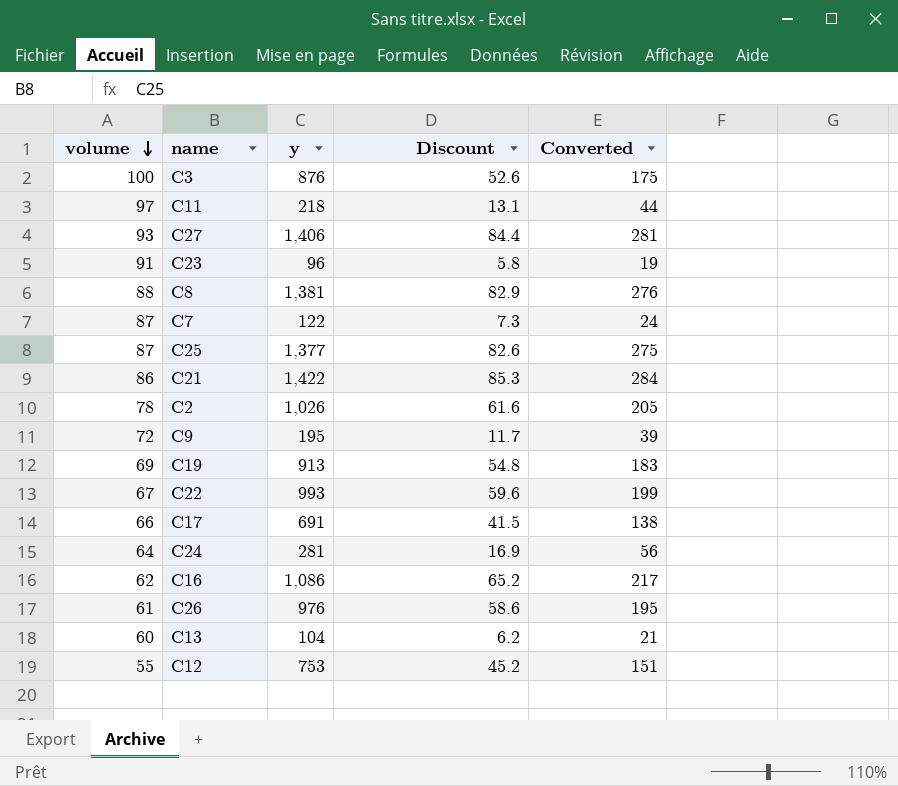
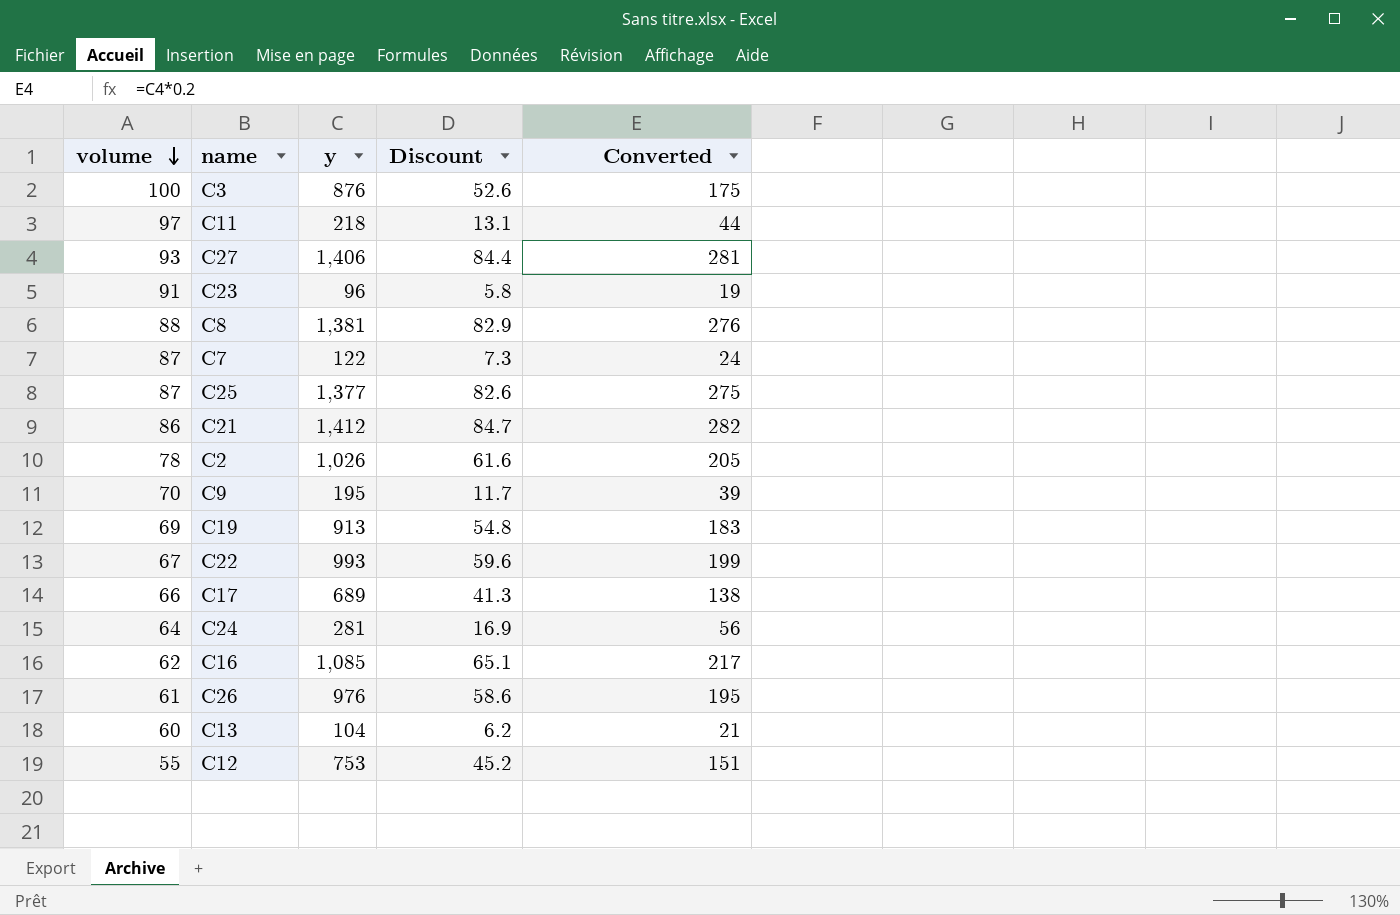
C21 | y: 1,422 -> 1,412
C21 | Discount: 85.3 -> 84.7
C21 | Converted: 284 -> 282
C9 | volume: 72 -> 70
C17 | y: 691 -> 689
C17 | Discount: 41.5 -> 41.3
C16 | y: 1,086 -> 1,085
C16 | Discount: 65.2 -> 65.1

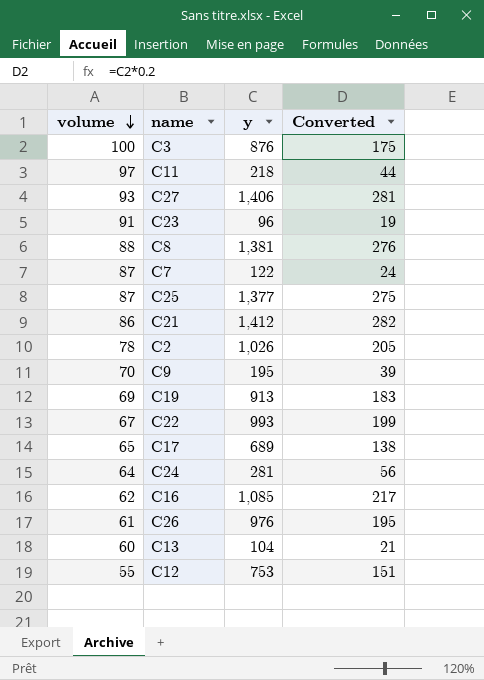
column Discount | formula: [y] * 0.06 -> none
C17 | volume: 66 -> 65

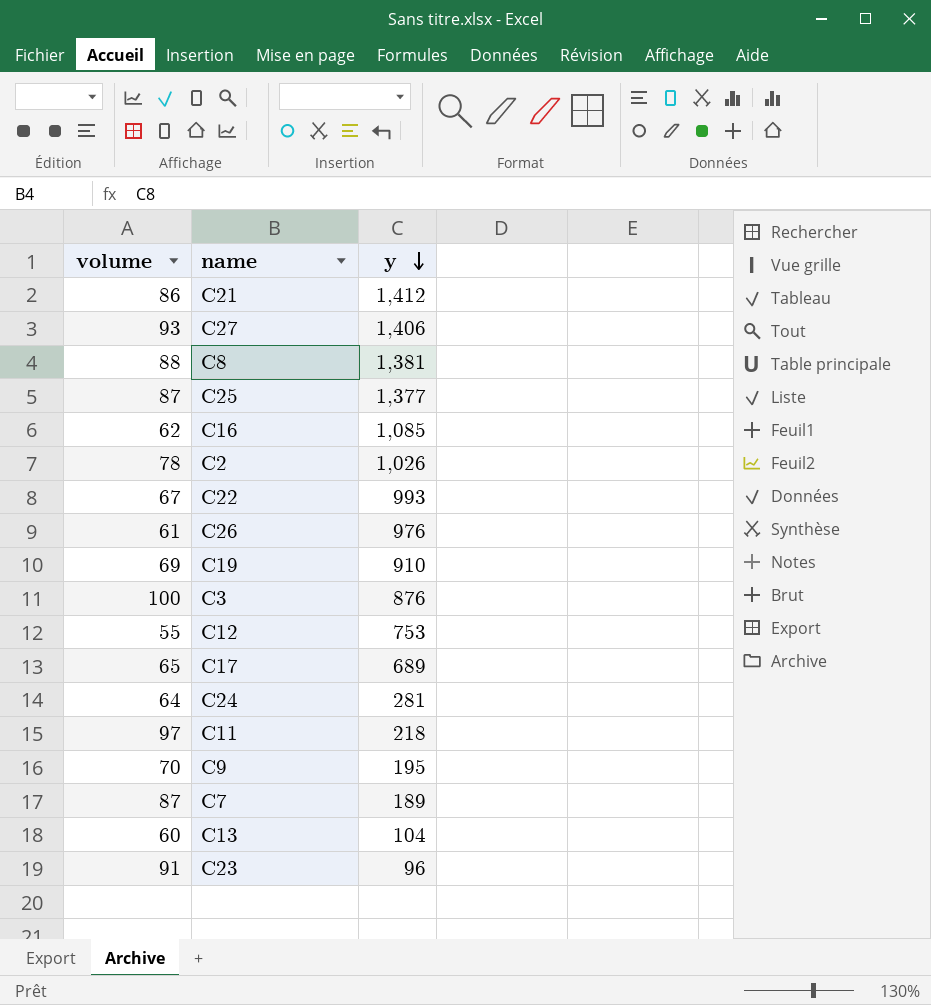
row order: volume descending -> y descending
column Converted | formula: [y] * 0.2 -> none
C19 | y: 913 -> 910
C7 | y: 122 -> 189

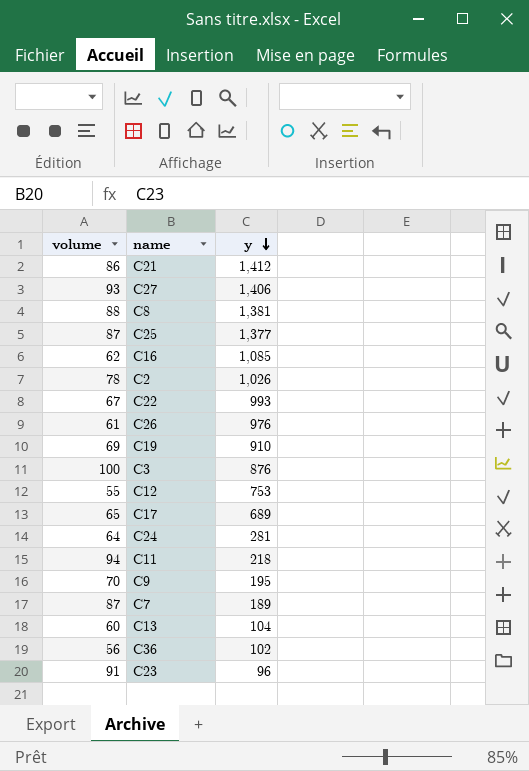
C11 | volume: 97 -> 94
row C36: none -> 56 | 102

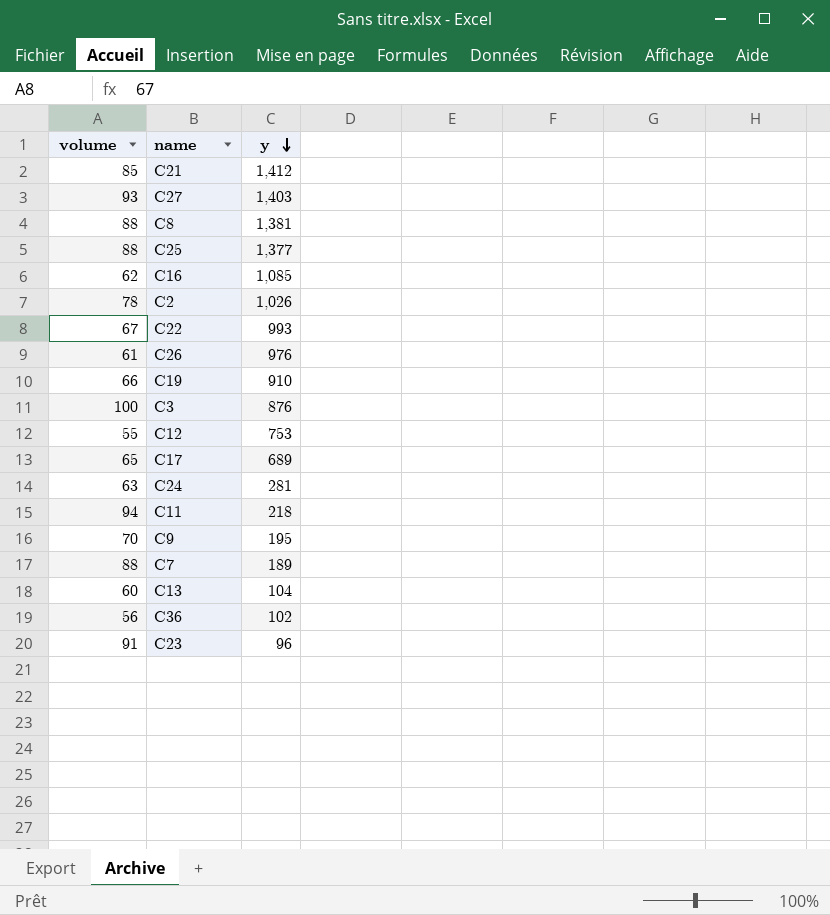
C21 | volume: 86 -> 85
C27 | y: 1,406 -> 1,403
C25 | volume: 87 -> 88
C19 | volume: 69 -> 66
C24 | volume: 64 -> 63
C7 | volume: 87 -> 88

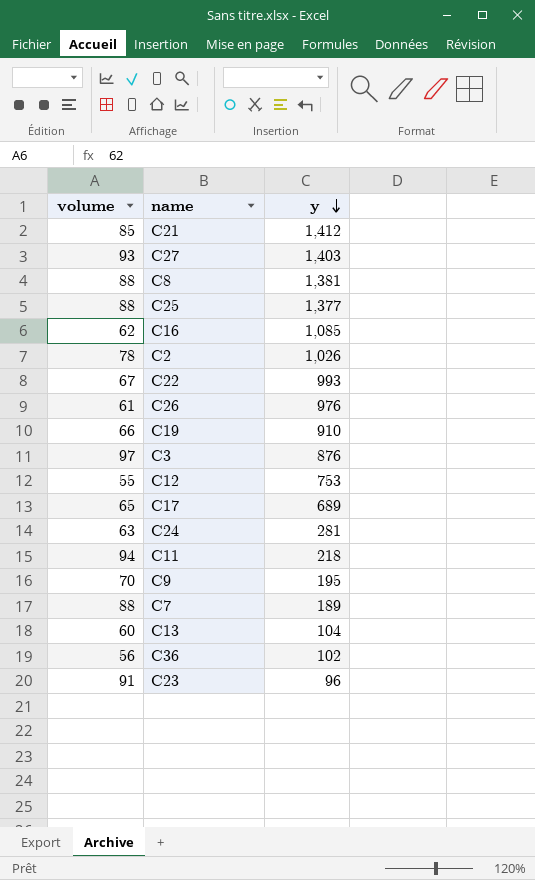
C3 | volume: 100 -> 97

